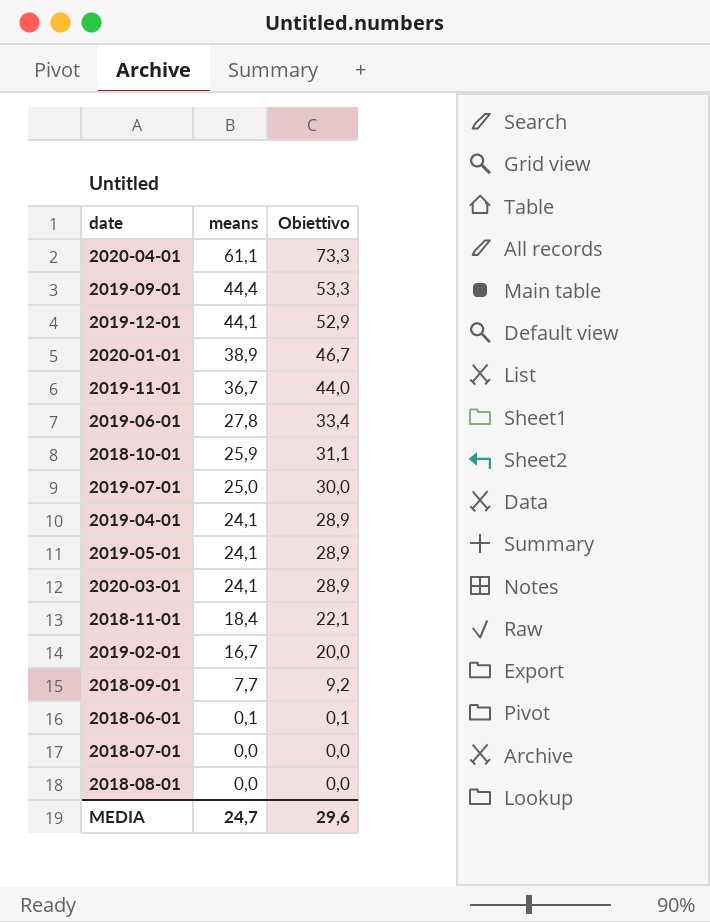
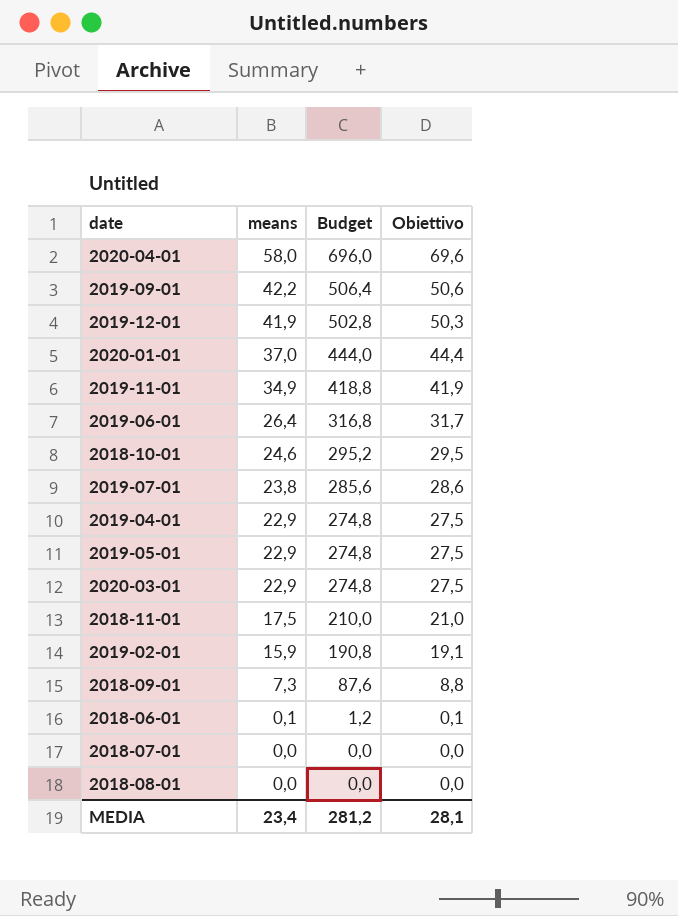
column Budget | formula: none -> [means] * 12
2020-04-01 | means: 61,1 -> 58,0
2020-04-01 | Obiettivo: 73,3 -> 69,6
2019-09-01 | means: 44,4 -> 42,2
2019-09-01 | Obiettivo: 53,3 -> 50,6
2019-12-01 | means: 44,1 -> 41,9
2019-12-01 | Obiettivo: 52,9 -> 50,3
2020-01-01 | means: 38,9 -> 37,0
2020-01-01 | Obiettivo: 46,7 -> 44,4
2019-11-01 | means: 36,7 -> 34,9
2019-11-01 | Obiettivo: 44,0 -> 41,9
2019-06-01 | means: 27,8 -> 26,4
2019-06-01 | Obiettivo: 33,4 -> 31,7
2018-10-01 | means: 25,9 -> 24,6
2018-10-01 | Obiettivo: 31,1 -> 29,5
2019-07-01 | means: 25,0 -> 23,8
2019-07-01 | Obiettivo: 30,0 -> 28,6
2019-04-01 | means: 24,1 -> 22,9
2019-04-01 | Obiettivo: 28,9 -> 27,5
2019-05-01 | means: 24,1 -> 22,9
2019-05-01 | Obiettivo: 28,9 -> 27,5
2020-03-01 | means: 24,1 -> 22,9
2020-03-01 | Obiettivo: 28,9 -> 27,5
2018-11-01 | means: 18,4 -> 17,5
2018-11-01 | Obiettivo: 22,1 -> 21,0
2019-02-01 | means: 16,7 -> 15,9
2019-02-01 | Obiettivo: 20,0 -> 19,1
2018-09-01 | means: 7,7 -> 7,3
2018-09-01 | Obiettivo: 9,2 -> 8,8
MEDIA | means: 24,7 -> 23,4
MEDIA | Obiettivo: 29,6 -> 28,1

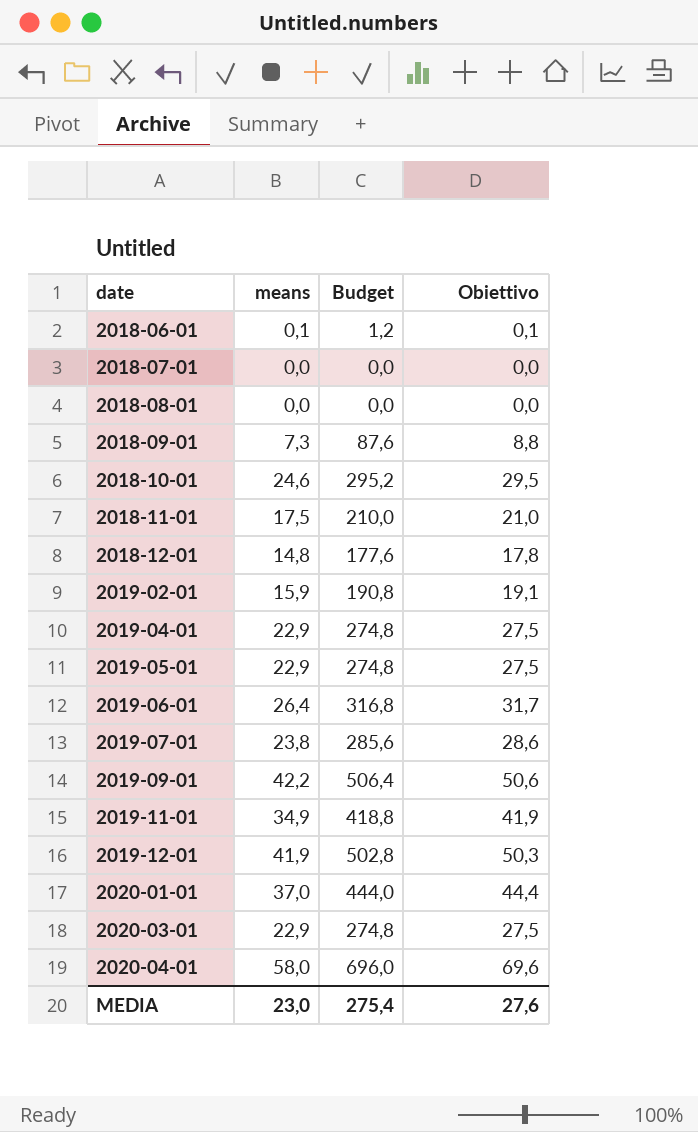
row order: means descending -> date ascending
row 2018-12-01: none -> 14,8 | 177,6 | 17,8
MEDIA | means: 23,4 -> 23,0
MEDIA | Budget: 281,2 -> 275,4
MEDIA | Obiettivo: 28,1 -> 27,6

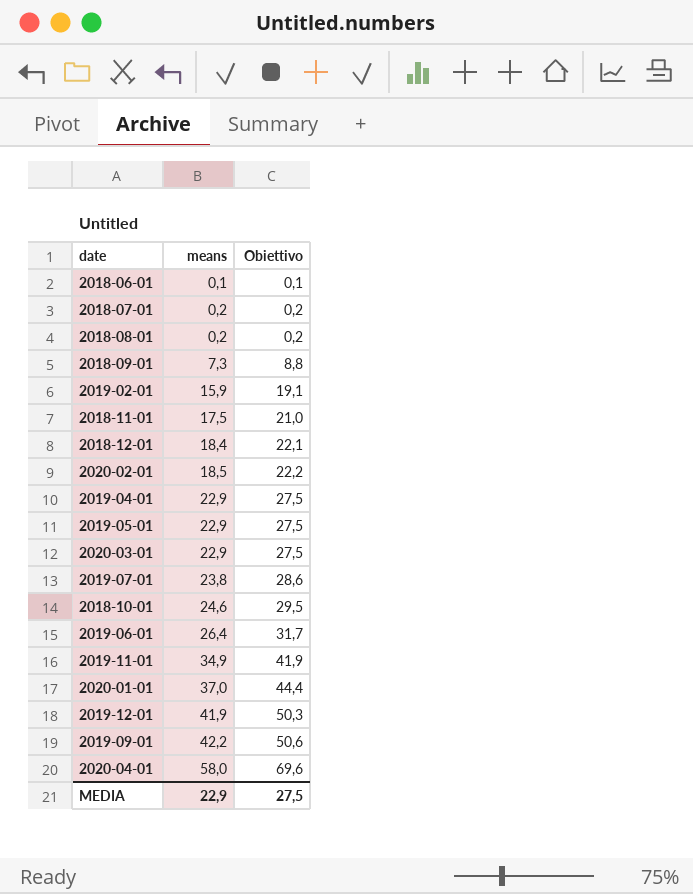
row order: date ascending -> means ascending
column Budget | formula: [means] * 12 -> none
2018-07-01 | means: 0,0 -> 0,2
2018-07-01 | Obiettivo: 0,0 -> 0,2
2018-08-01 | means: 0,0 -> 0,2
2018-08-01 | Obiettivo: 0,0 -> 0,2
2018-12-01 | means: 14,8 -> 18,4
2018-12-01 | Obiettivo: 17,8 -> 22,1
row 2020-02-01: none -> 18,5 | 22,2
MEDIA | means: 23,0 -> 22,9
MEDIA | Obiettivo: 27,6 -> 27,5

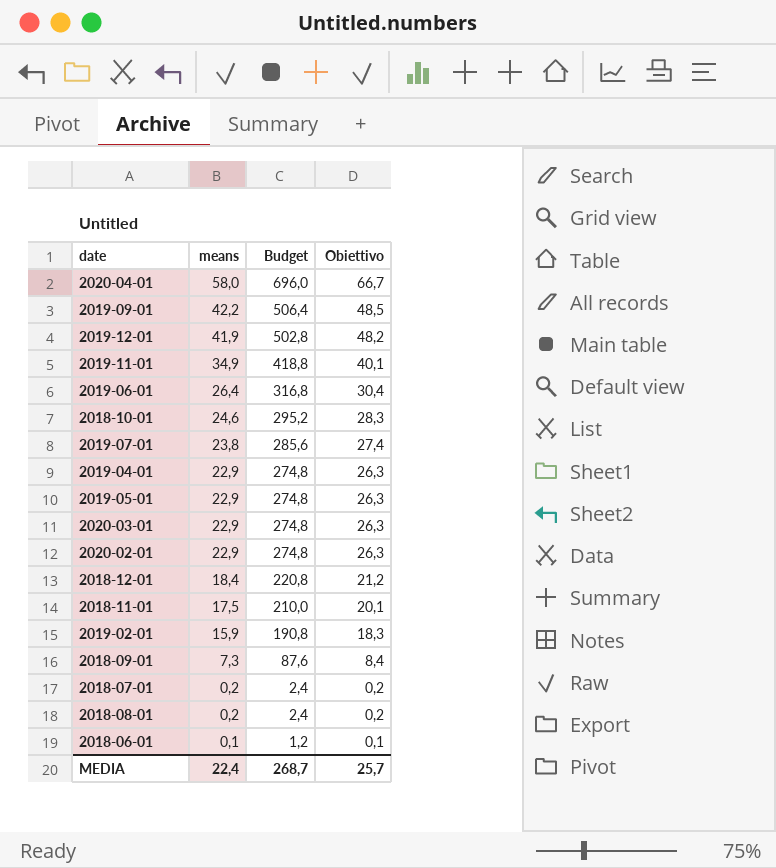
row order: means ascending -> means descending
column Budget | formula: none -> [means] * 12
column Obiettivo | formula: [means] * 1,2 -> [means] * 1,15
row 2020-01-01: 37,0 | 44,4 -> none
2020-02-01 | means: 18,5 -> 22,9
MEDIA | means: 22,9 -> 22,4
MEDIA | Obiettivo: 27,5 -> 25,7

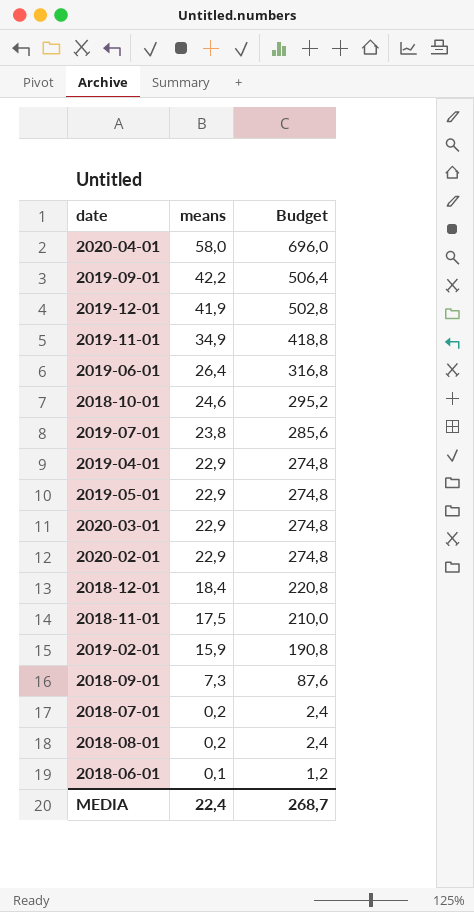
column Obiettivo | formula: [means] * 1,15 -> none

